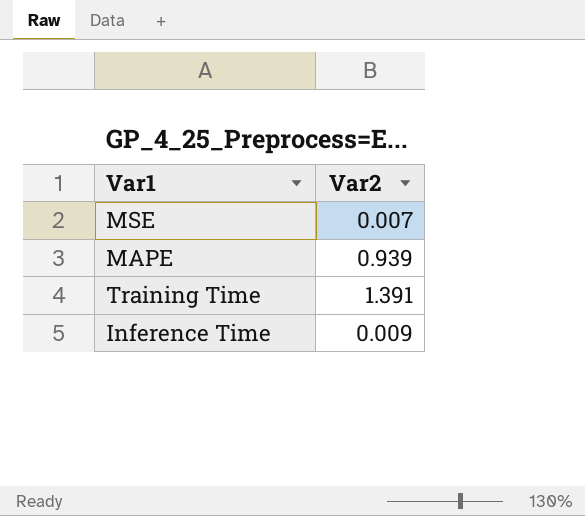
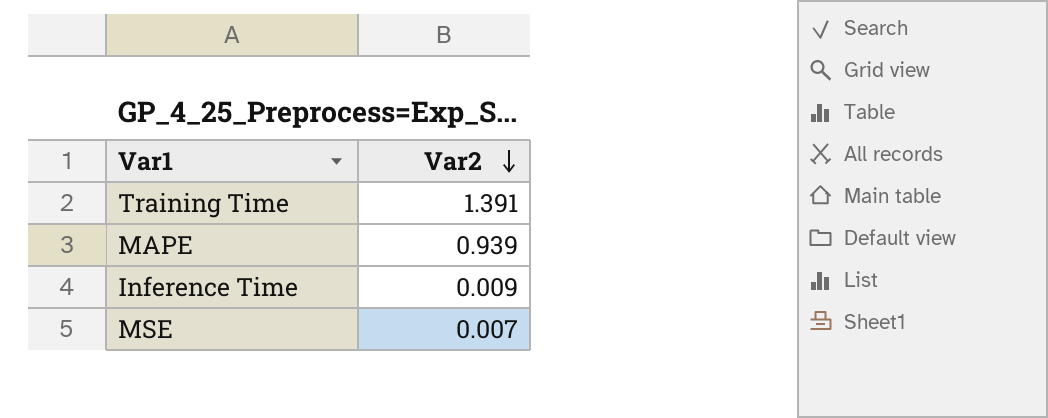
row order: none -> Var2 descending

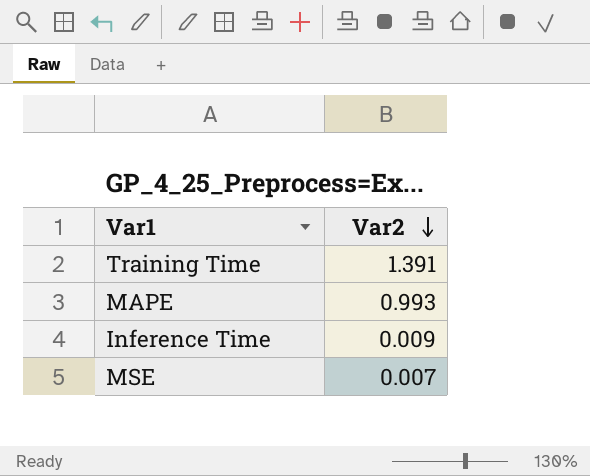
MAPE | Var2: 0.939 -> 0.993

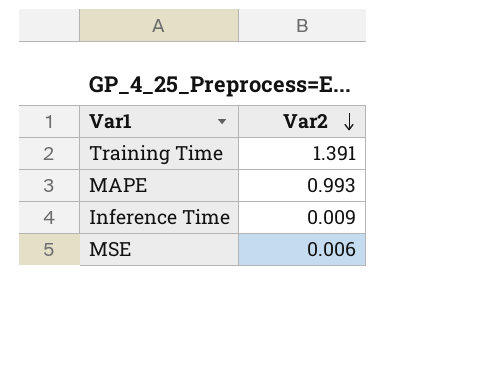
MSE | Var2: 0.007 -> 0.006

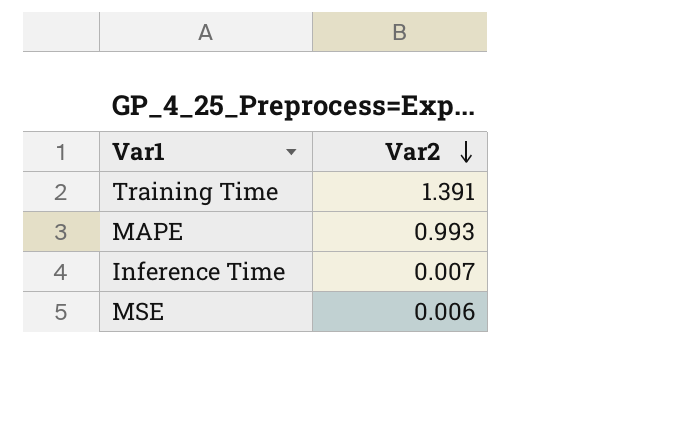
Inference Time | Var2: 0.009 -> 0.007

